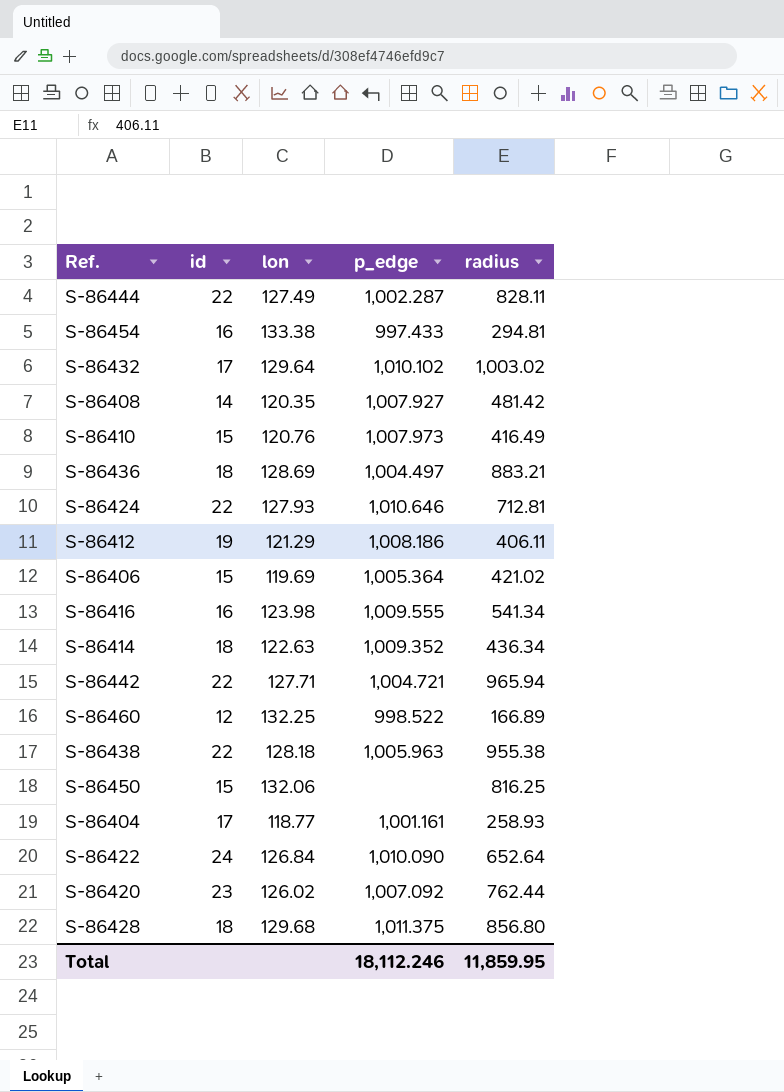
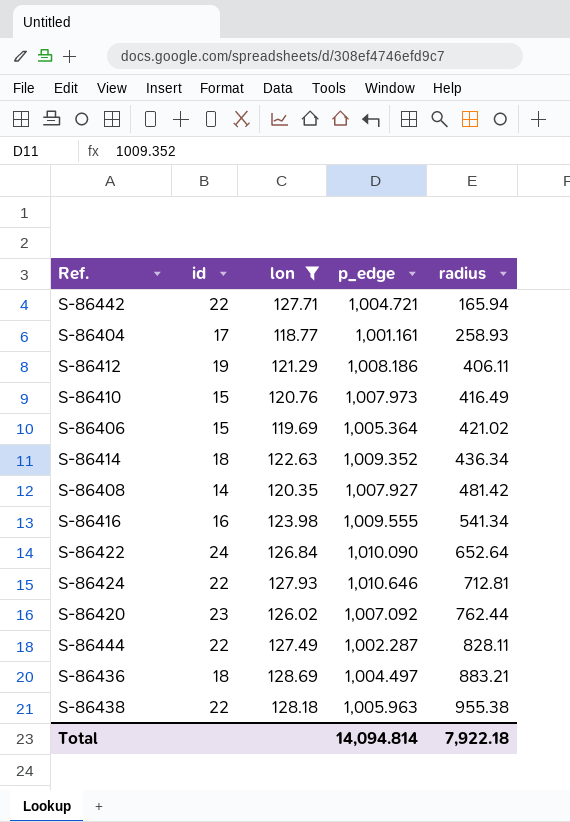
filter: none -> lon <= 128.69
row order: none -> radius ascending
S-86442 | radius: 965.94 -> 165.94
Total | p_edge: 18,112.246 -> 14,094.814
Total | radius: 11,859.95 -> 7,922.18

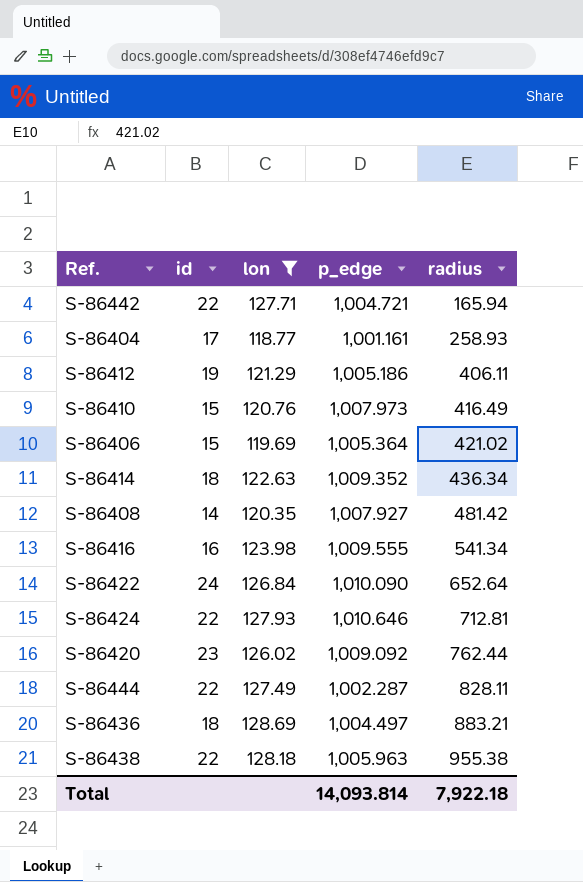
S-86412 | p_edge: 1,008.186 -> 1,005.186
S-86420 | p_edge: 1,007.092 -> 1,009.092
Total | p_edge: 14,094.814 -> 14,093.814

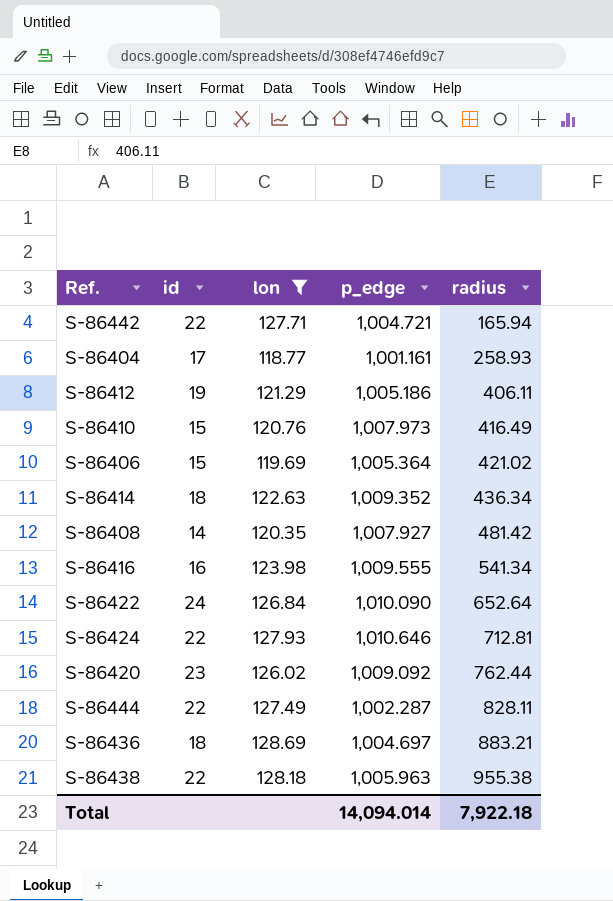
S-86436 | p_edge: 1,004.497 -> 1,004.697
Total | p_edge: 14,093.814 -> 14,094.014

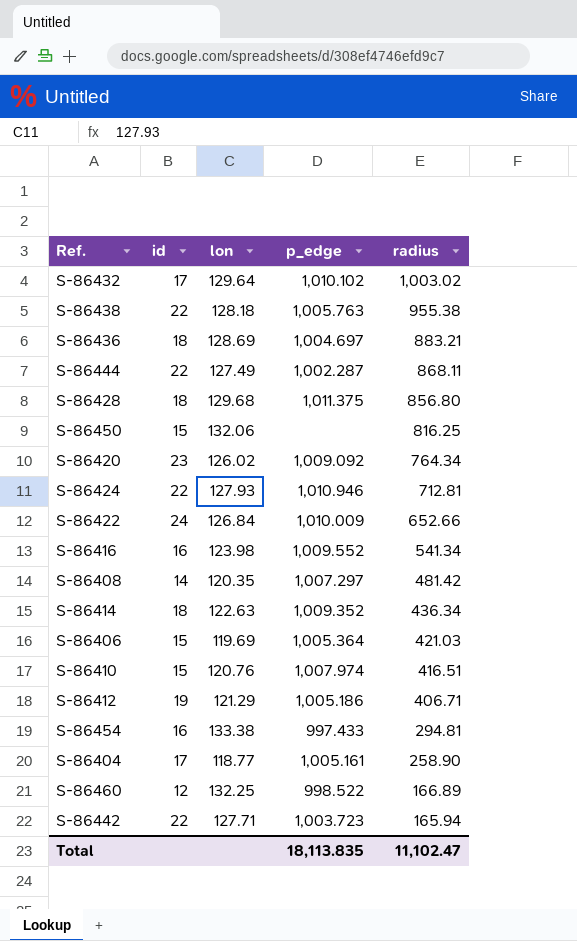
filter: lon <= 128.69 -> none
row order: radius ascending -> radius descending
S-86438 | p_edge: 1,005.963 -> 1,005.763
S-86444 | radius: 828.11 -> 868.11
S-86420 | radius: 762.44 -> 764.34
S-86424 | p_edge: 1,010.646 -> 1,010.946
S-86422 | p_edge: 1,010.090 -> 1,010.009
S-86422 | radius: 652.64 -> 652.66
S-86416 | p_edge: 1,009.555 -> 1,009.552
S-86408 | p_edge: 1,007.927 -> 1,007.297
S-86406 | radius: 421.02 -> 421.03
S-86410 | p_edge: 1,007.973 -> 1,007.974
S-86410 | radius: 416.49 -> 416.51
S-86412 | radius: 406.11 -> 406.71
S-86404 | p_edge: 1,001.161 -> 1,005.161
S-86404 | radius: 258.93 -> 258.90
S-86442 | p_edge: 1,004.721 -> 1,003.723
Total | p_edge: 14,094.014 -> 18,113.835
Total | radius: 7,922.18 -> 11,102.47

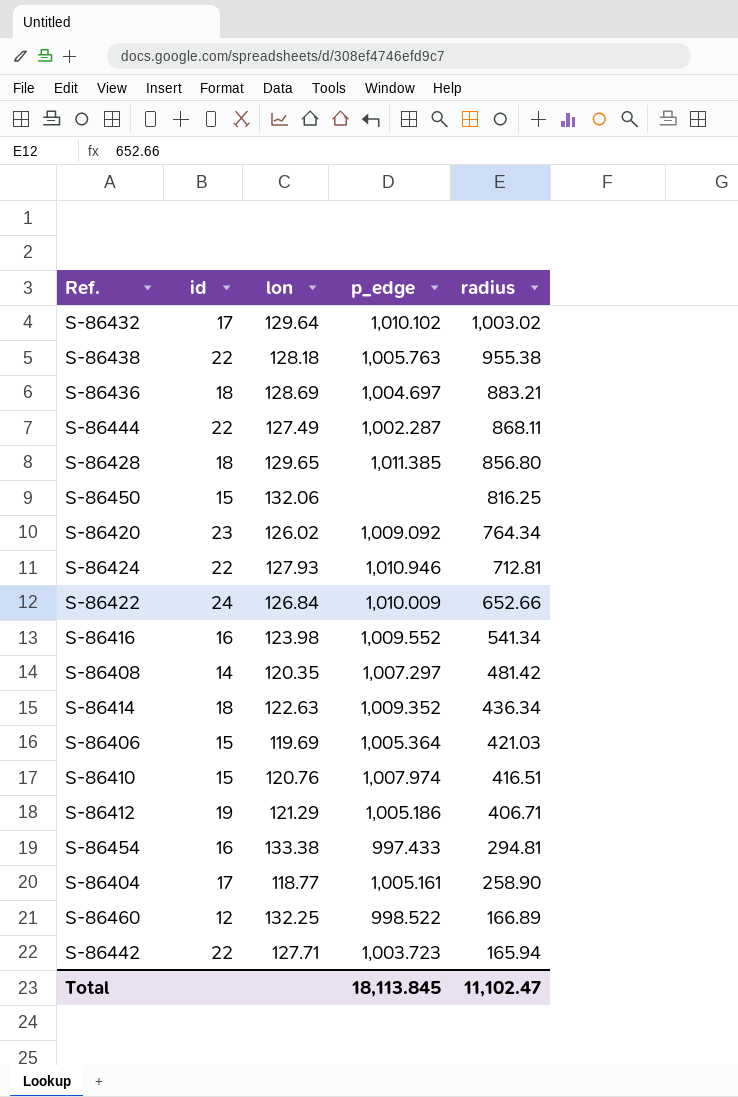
S-86428 | lon: 129.68 -> 129.65
S-86428 | p_edge: 1,011.375 -> 1,011.385
Total | p_edge: 18,113.835 -> 18,113.845

